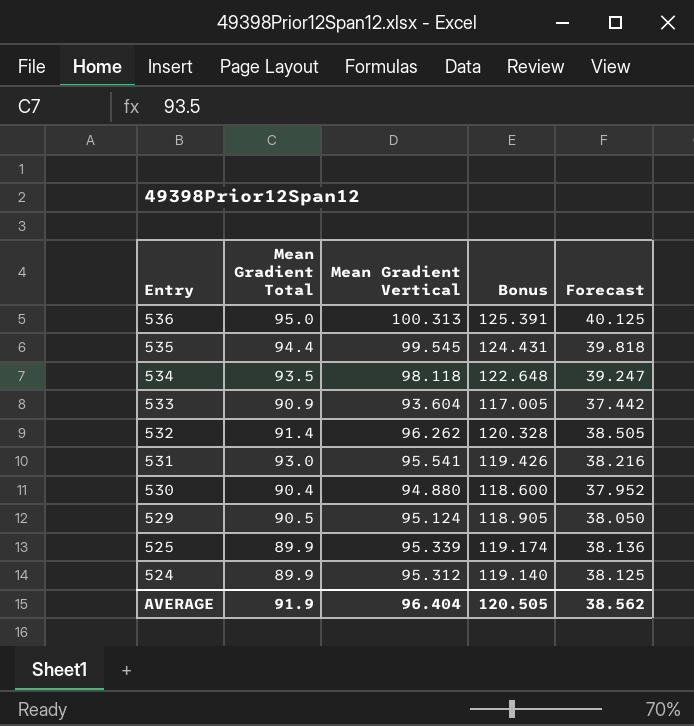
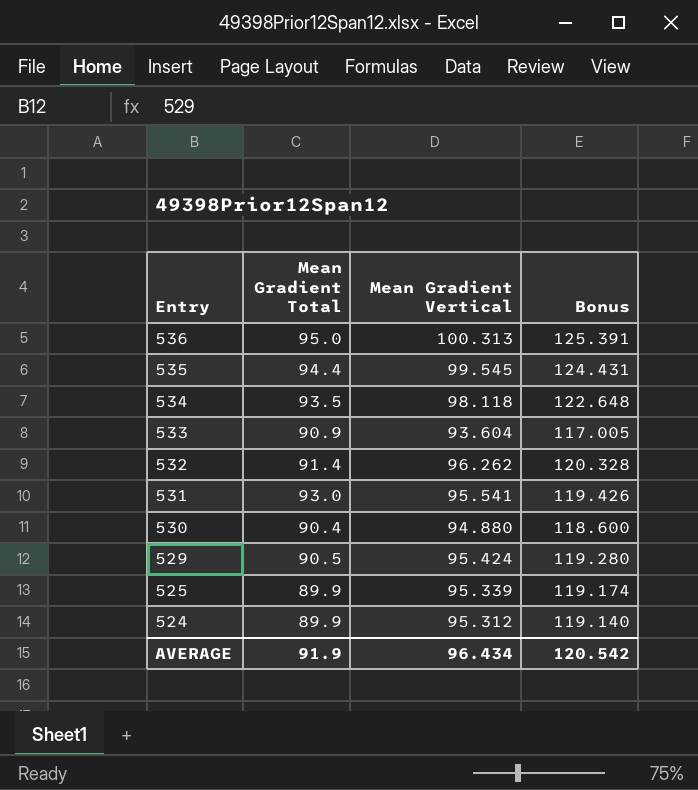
column Forecast | formula: [Mean Gradient Vertical] * 0.4 -> none
529 | Mean Gradient Vertical: 95.124 -> 95.424
529 | Bonus: 118.905 -> 119.280
AVERAGE | Mean Gradient Vertical: 96.404 -> 96.434
AVERAGE | Bonus: 120.505 -> 120.542

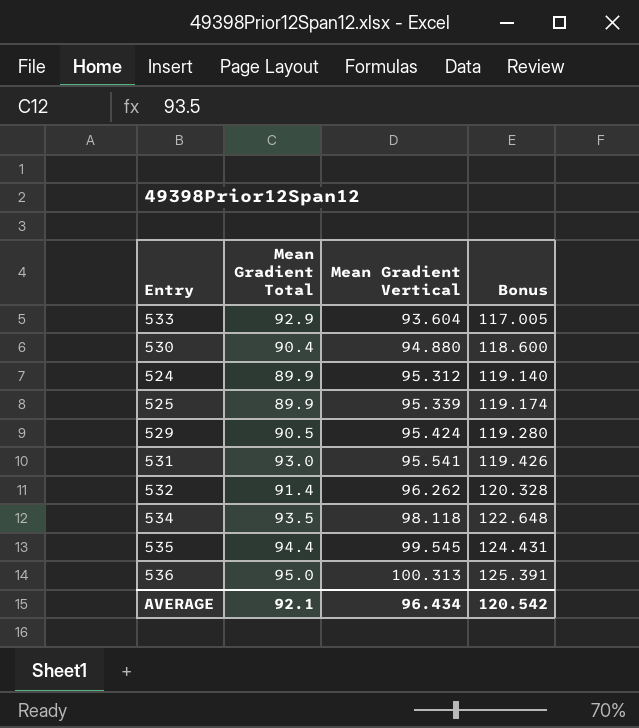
row order: Entry descending -> Mean Gradient Vertical ascending
533 | Mean Gradient Total: 90.9 -> 92.9
AVERAGE | Mean Gradient Total: 91.9 -> 92.1

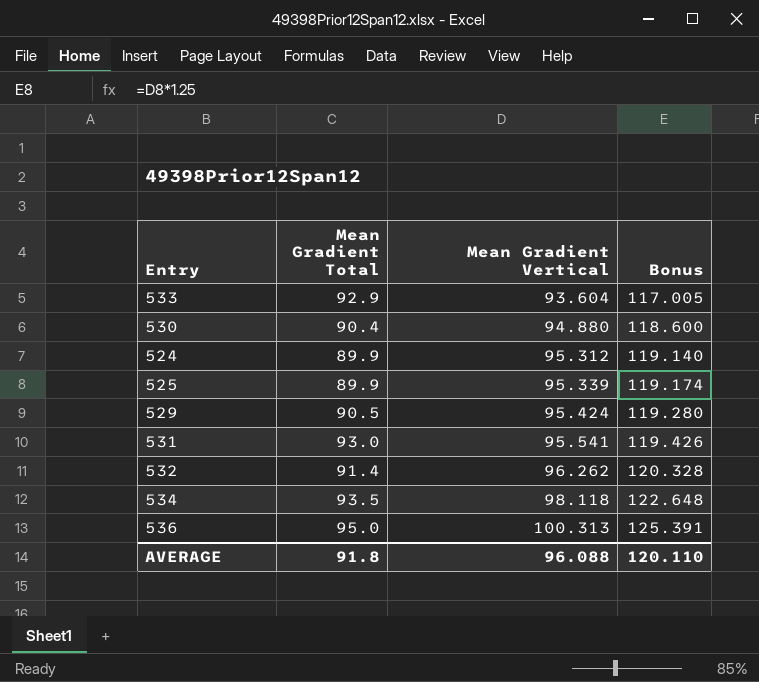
row 535: 94.4 | 99.545 | 124.431 -> none
AVERAGE | Mean Gradient Total: 92.1 -> 91.8
AVERAGE | Mean Gradient Vertical: 96.434 -> 96.088
AVERAGE | Bonus: 120.542 -> 120.110

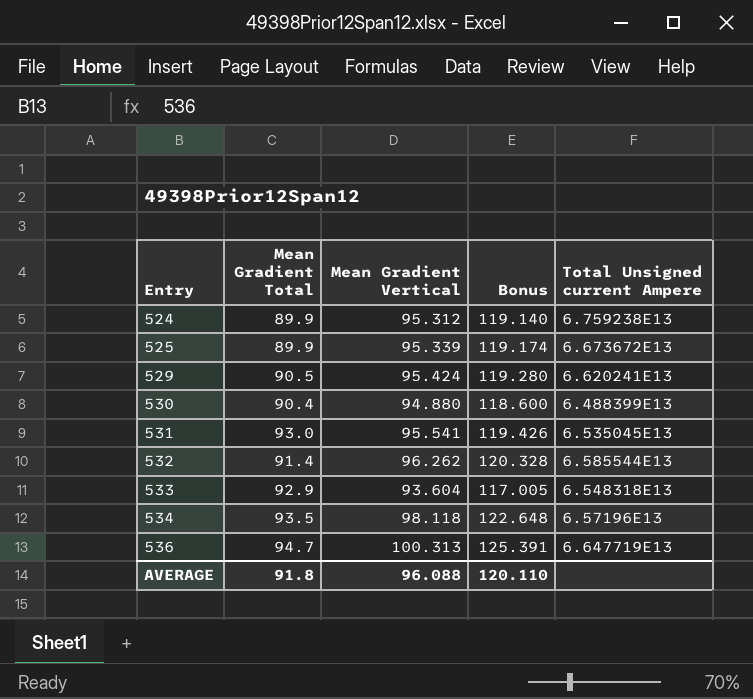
row order: Mean Gradient Vertical ascending -> Entry ascending
column Total Unsigned current Ampere | position: none -> 5
536 | Mean Gradient Total: 95.0 -> 94.7

